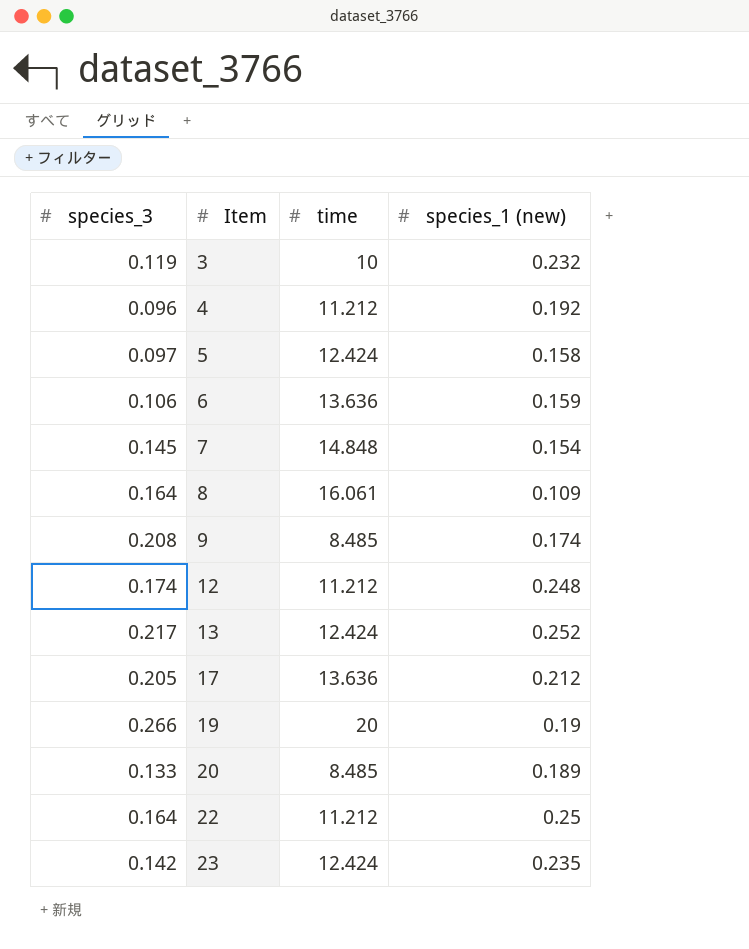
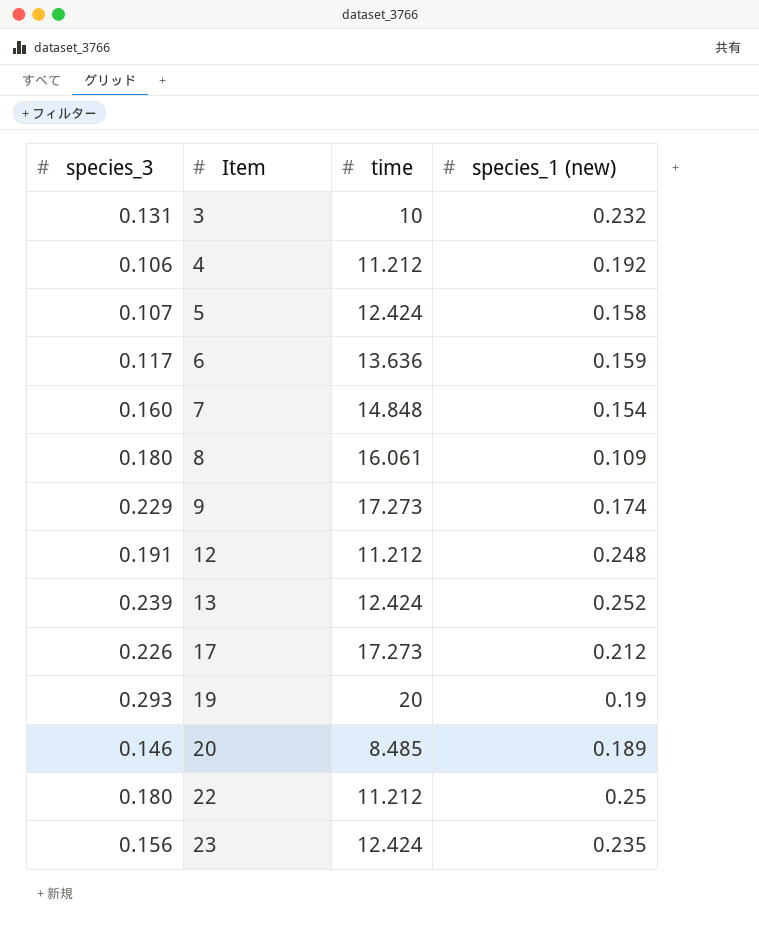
3 | species_3: 0.119 -> 0.131
4 | species_3: 0.096 -> 0.106
5 | species_3: 0.097 -> 0.107
6 | species_3: 0.106 -> 0.117
7 | species_3: 0.145 -> 0.160
8 | species_3: 0.164 -> 0.180
9 | species_3: 0.208 -> 0.229
9 | time: 8.485 -> 17.273
12 | species_3: 0.174 -> 0.191
13 | species_3: 0.217 -> 0.239
17 | species_3: 0.205 -> 0.226
17 | time: 13.636 -> 17.273
19 | species_3: 0.266 -> 0.293
20 | species_3: 0.133 -> 0.146
22 | species_3: 0.164 -> 0.180
23 | species_3: 0.142 -> 0.156

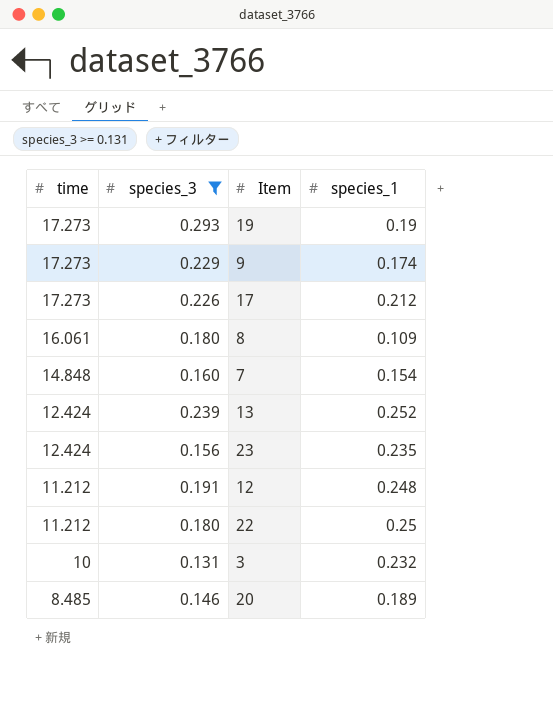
filter: none -> species_3 >= 0.131
row order: Item ascending -> time descending
column time | position: 3 -> 1
column name: species_1 (new) -> species_1
19 | time: 20 -> 17.273

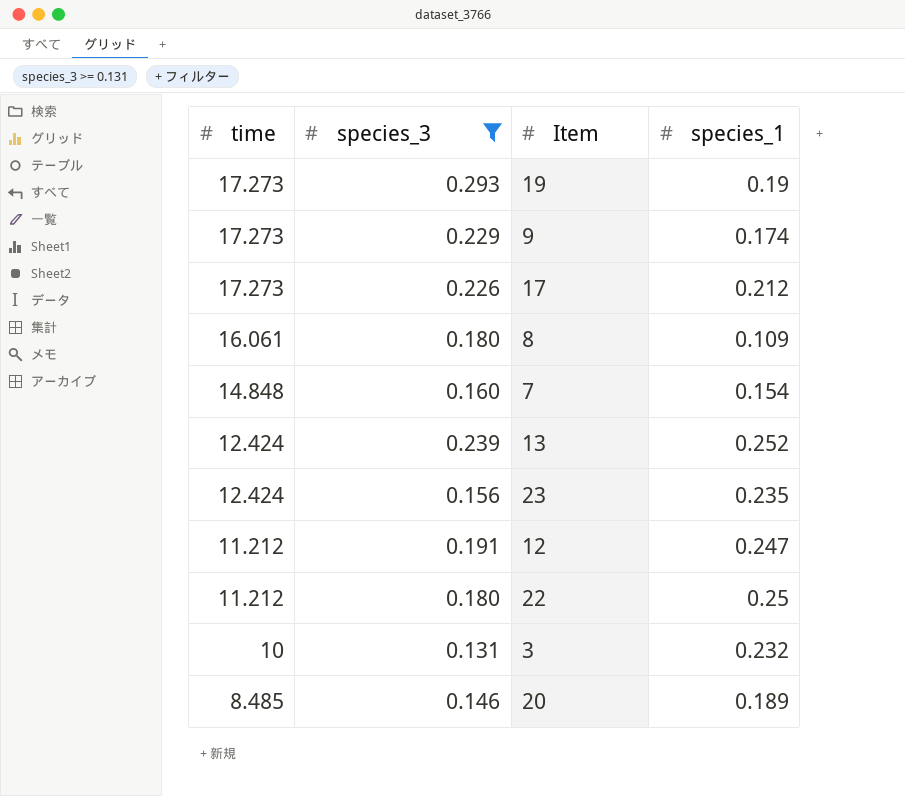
12 | species_1: 0.248 -> 0.247

